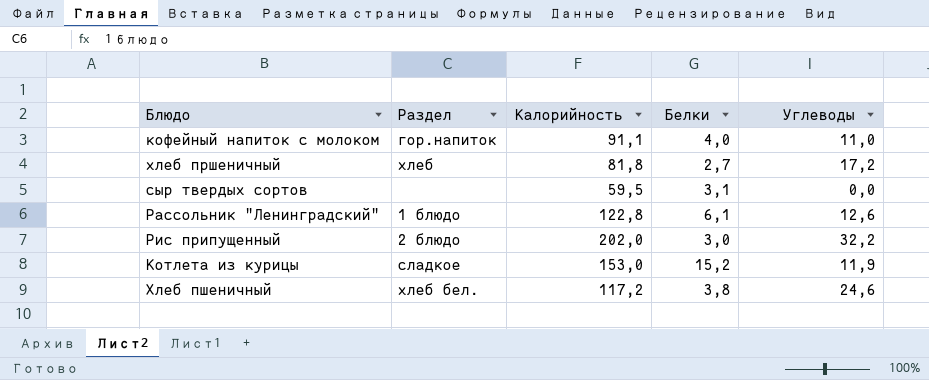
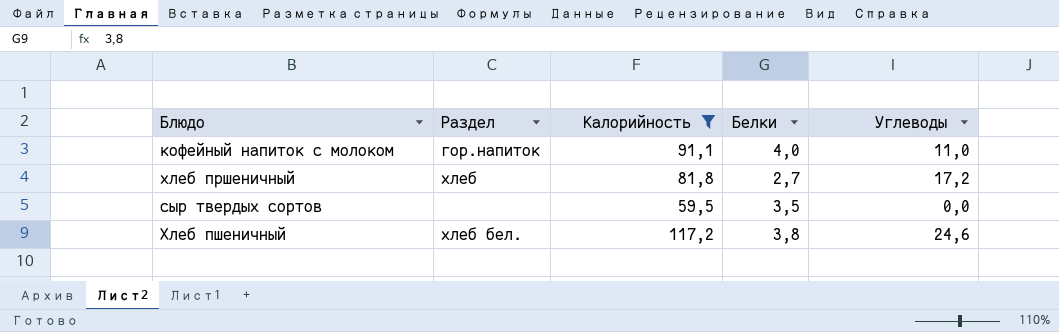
filter: none -> Калорийность <= 117,2
сыр твердых сортов | Белки: 3,1 -> 3,5

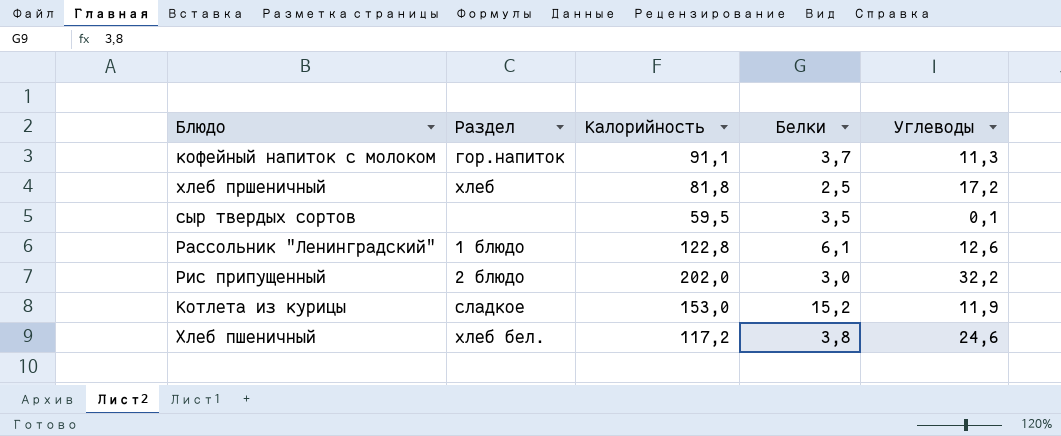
filter: Калорийность <= 117,2 -> none
кофейный напиток с молоком | Белки: 4,0 -> 3,7
кофейный напиток с молоком | Углеводы: 11,0 -> 11,3
хлеб пршеничный | Белки: 2,7 -> 2,5
сыр твердых сортов | Углеводы: 0,0 -> 0,1

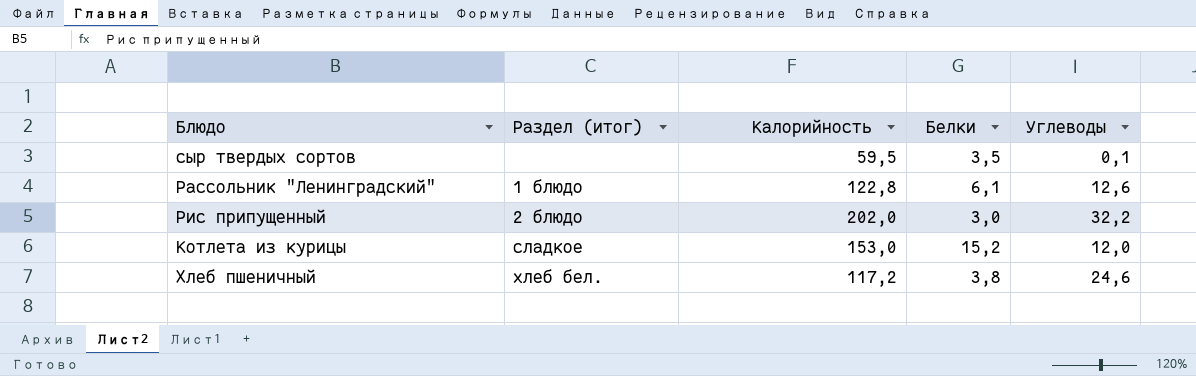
column name: Раздел -> Раздел (итог)
row кофейный напиток с молоком: гор.напиток | 91,1 | 3,7 | 11,3 -> none
row хлеб пршеничный: хлеб | 81,8 | 2,5 | 17,2 -> none
Котлета из курицы | Углеводы: 11,9 -> 12,0

